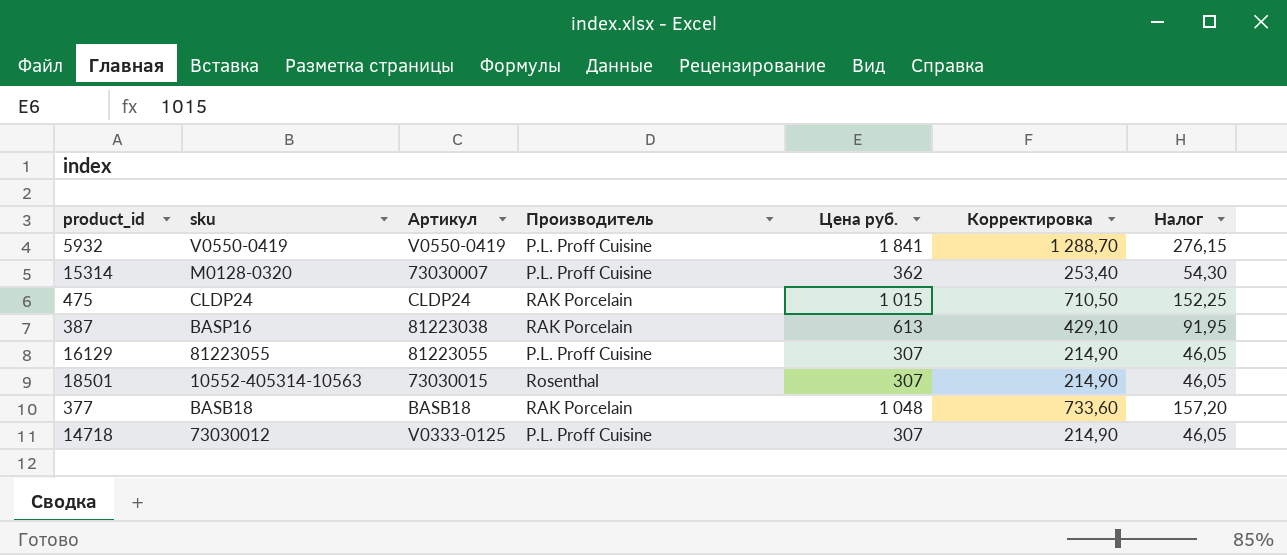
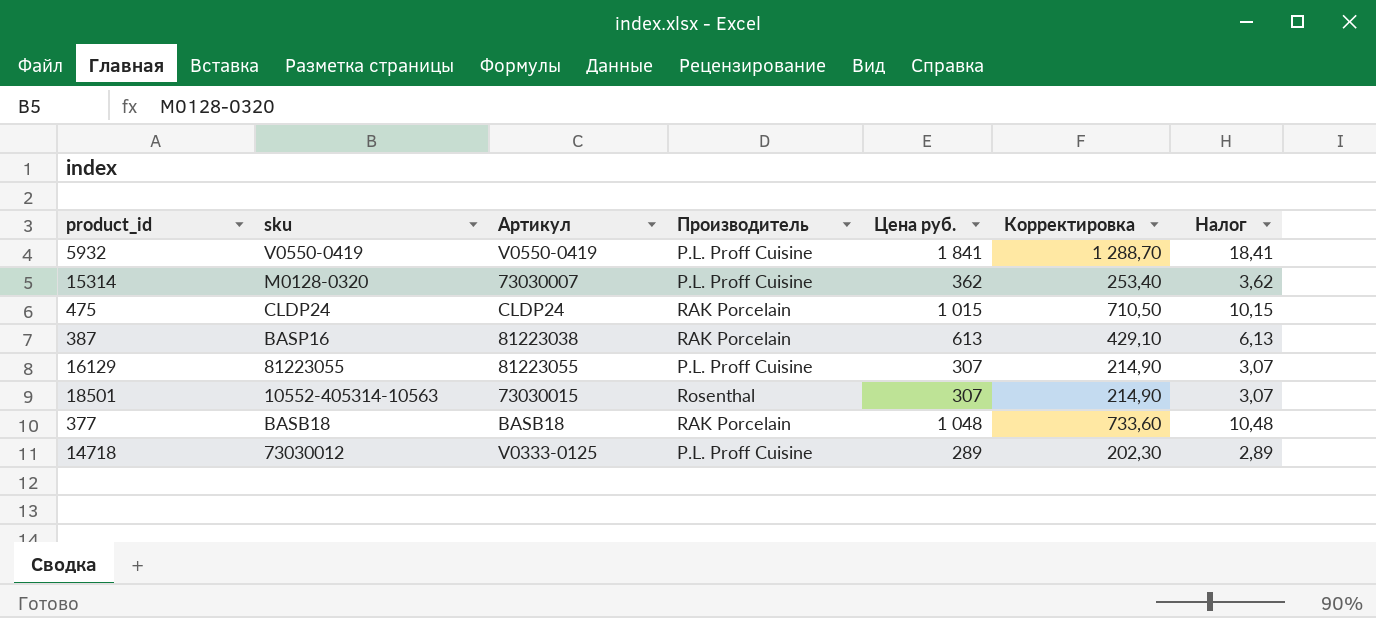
column Налог | formula: [Цена руб.] * 0,15 -> [Цена руб.] * 0,01
14718 | Цена руб.: 307 -> 289
14718 | Корректировка: 214,90 -> 202,30

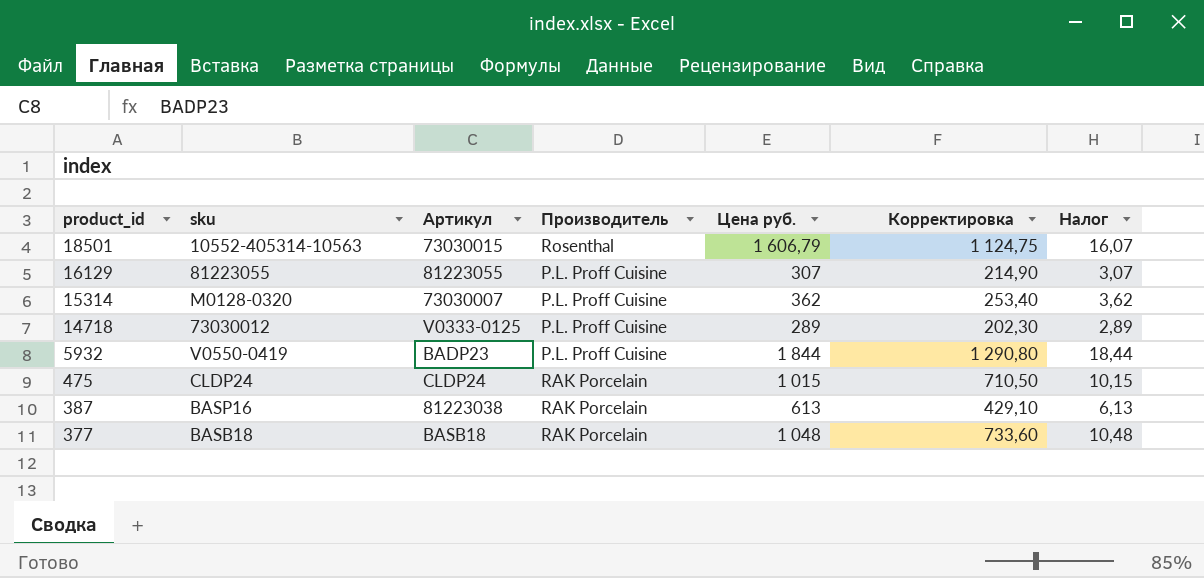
row order: none -> product_id descending
18501 | Цена руб.: 307 -> 1 606,79
18501 | Корректировка: 214,90 -> 1 124,75
18501 | Налог: 3,07 -> 16,07
5932 | Артикул: V0550-0419 -> BADP23
5932 | Цена руб.: 1 841 -> 1 844
5932 | Корректировка: 1 288,70 -> 1 290,80
5932 | Налог: 18,41 -> 18,44

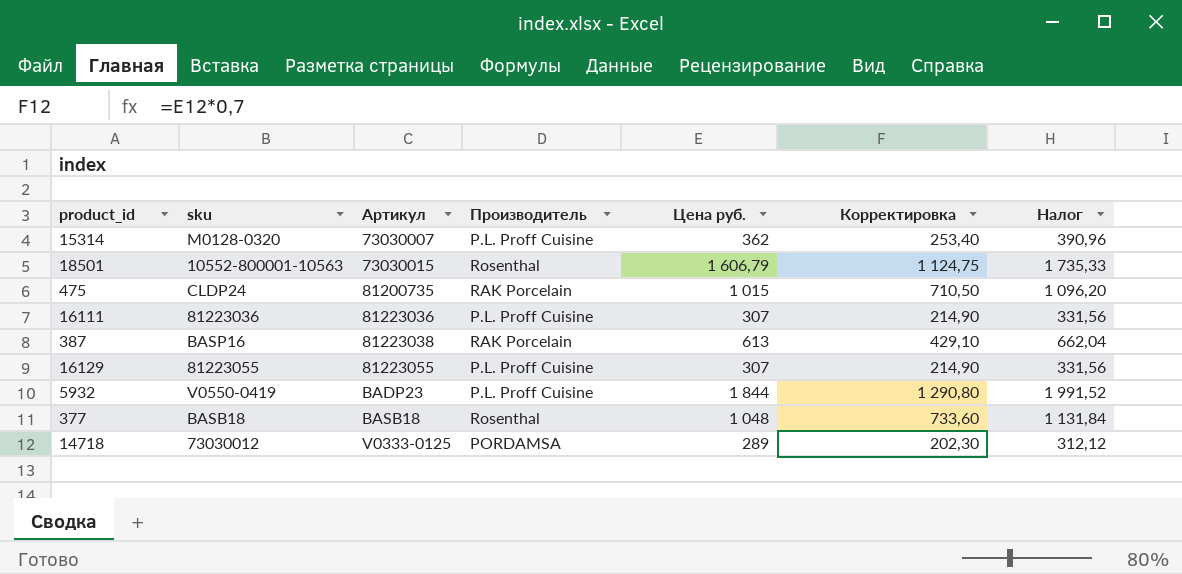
row order: product_id descending -> Артикул ascending
column Налог | formula: [Цена руб.] * 0,01 -> [Цена руб.] * 1,08
18501 | sku: 10552-405314-10563 -> 10552-800001-10563
475 | Артикул: CLDP24 -> 81200735
row 16111: none -> 81223036 | 81223036 | P.L. Proff Cuisine | 307 | 214,90 | 331,56
377 | Производитель: RAK Porcelain -> Rosenthal
14718 | Производитель: P.L. Proff Cuisine -> PORDAMSA

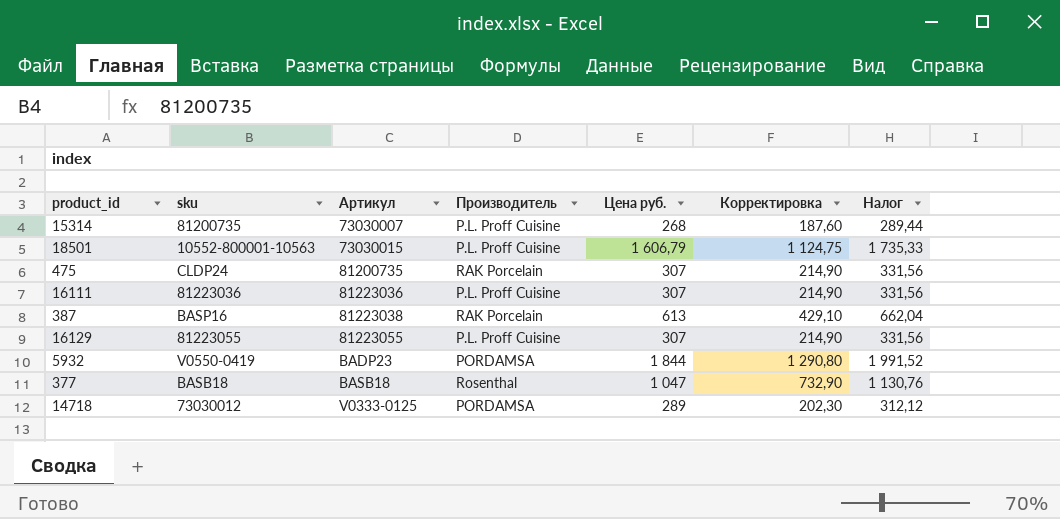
15314 | sku: M0128-0320 -> 81200735
15314 | Цена руб.: 362 -> 268
15314 | Корректировка: 253,40 -> 187,60
15314 | Налог: 390,96 -> 289,44
18501 | Производитель: Rosenthal -> P.L. Proff Cuisine
475 | Цена руб.: 1 015 -> 307
475 | Корректировка: 710,50 -> 214,90
475 | Налог: 1 096,20 -> 331,56
5932 | Производитель: P.L. Proff Cuisine -> PORDAMSA
377 | Цена руб.: 1 048 -> 1 047
377 | Корректировка: 733,60 -> 732,90
377 | Налог: 1 131,84 -> 1 130,76

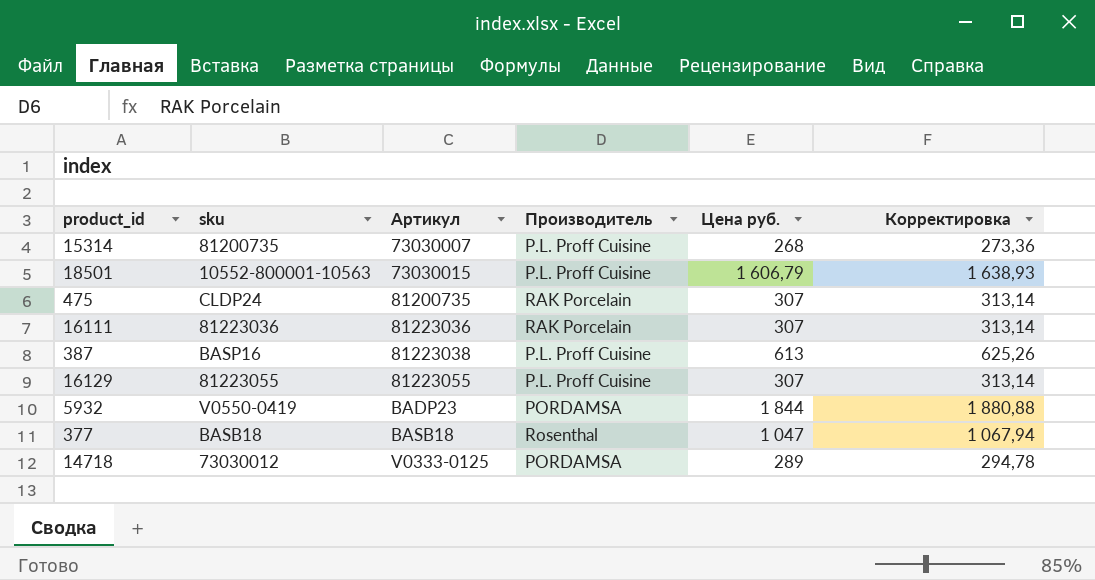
column Налог | formula: [Цена руб.] * 1,08 -> none
column Корректировка | formula: [Цена руб.] * 0,7 -> [Цена руб.] * 1,02
16111 | Производитель: P.L. Proff Cuisine -> RAK Porcelain
387 | Производитель: RAK Porcelain -> P.L. Proff Cuisine

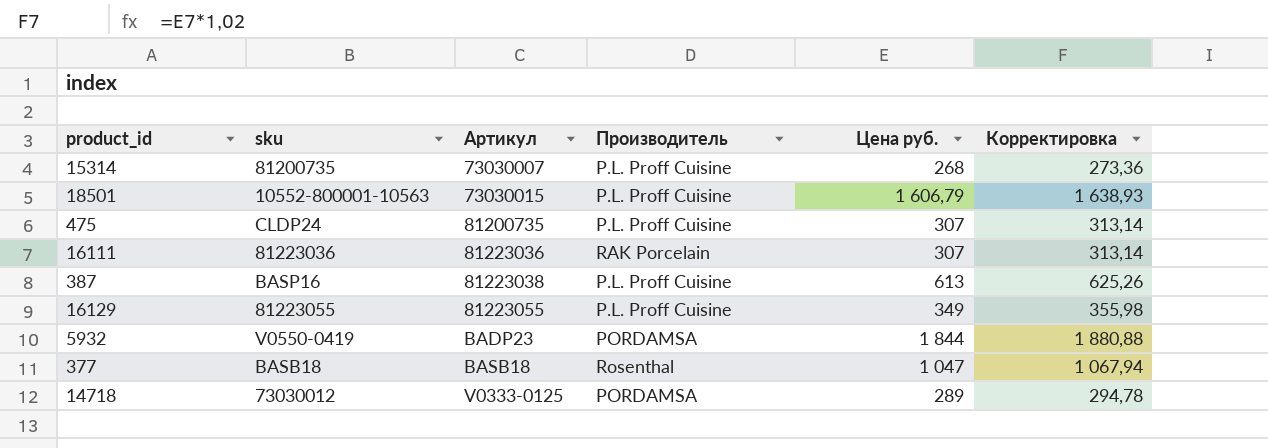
475 | Производитель: RAK Porcelain -> P.L. Proff Cuisine
16129 | Цена руб.: 307 -> 349
16129 | Корректировка: 313,14 -> 355,98

